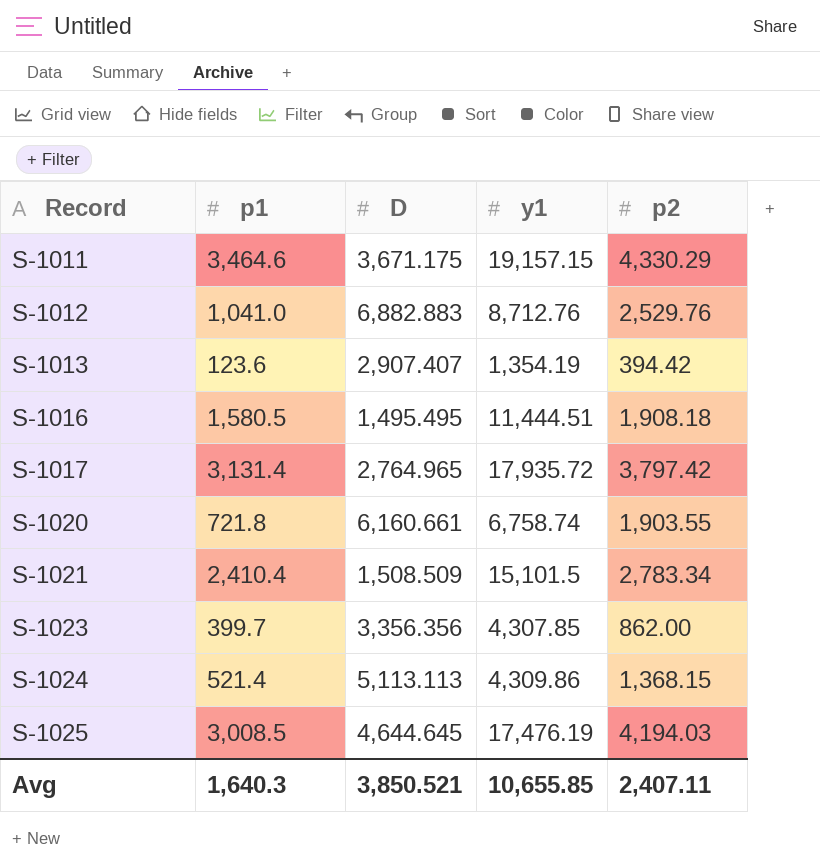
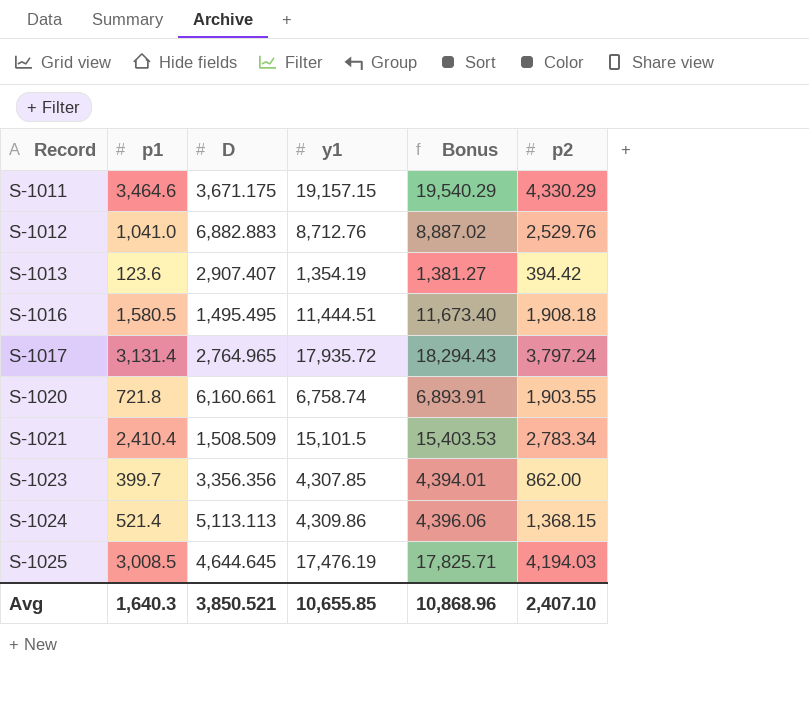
column Bonus | formula: none -> [y1] * 1.02
S-1017 | p2: 3,797.42 -> 3,797.24
Avg | p2: 2,407.11 -> 2,407.10

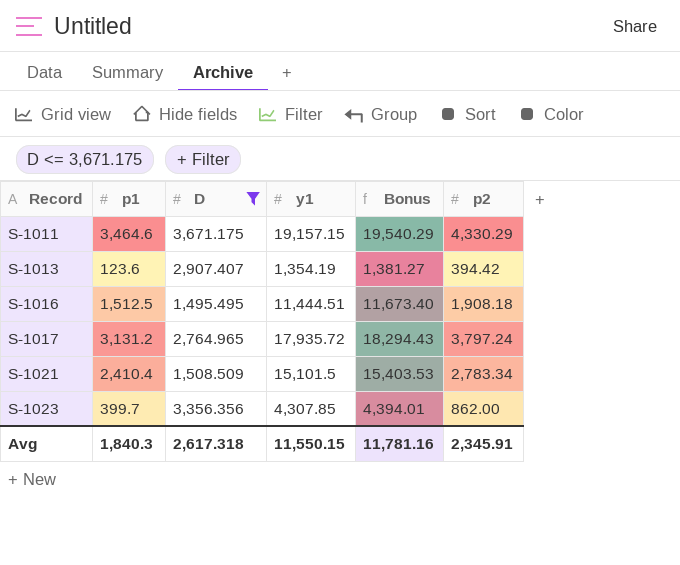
filter: none -> D <= 3,671.175
S-1016 | p1: 1,580.5 -> 1,512.5
S-1017 | p1: 3,131.4 -> 3,131.2
Avg | p1: 1,640.3 -> 1,840.3
Avg | D: 3,850.521 -> 2,617.318
Avg | y1: 10,655.85 -> 11,550.15
Avg | Bonus: 10,868.96 -> 11,781.16
Avg | p2: 2,407.10 -> 2,345.91

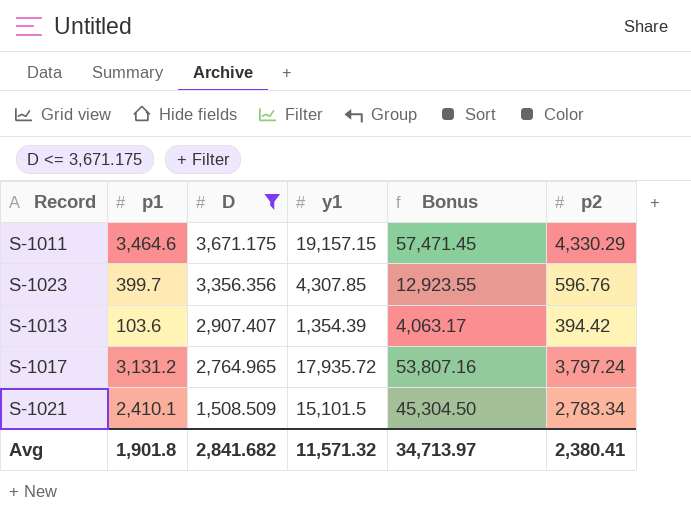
row order: Record ascending -> D descending
column Bonus | formula: [y1] * 1.02 -> [y1] * 3
row S-1016: 1,512.5 | 1,495.495 | 11,444.51 | 11,673.40 | 1,908.18 -> none
S-1023 | p2: 862.00 -> 596.76
S-1013 | p1: 123.6 -> 103.6
S-1013 | y1: 1,354.19 -> 1,354.39
S-1021 | p1: 2,410.4 -> 2,410.1
Avg | p1: 1,840.3 -> 1,901.8
Avg | D: 2,617.318 -> 2,841.682
Avg | y1: 11,550.15 -> 11,571.32
Avg | Bonus: 11,781.16 -> 34,713.97
Avg | p2: 2,345.91 -> 2,380.41

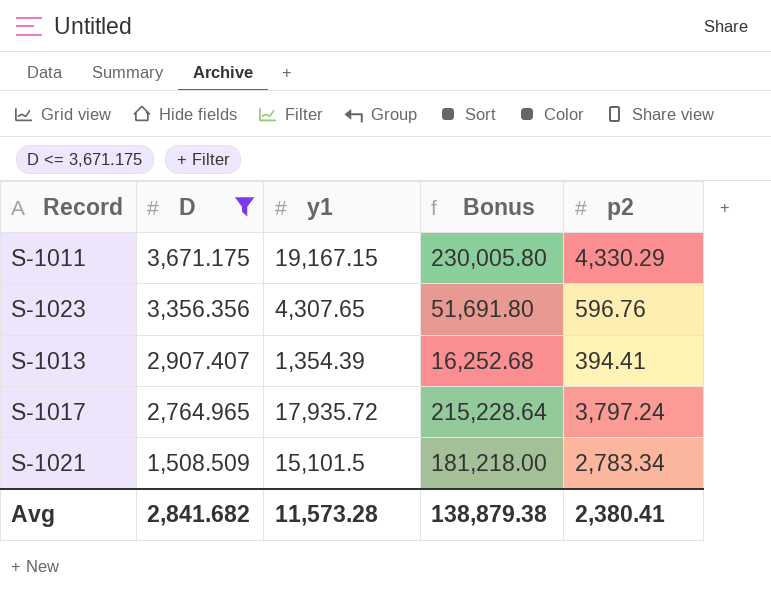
column p1 | position: 2 -> none
column Bonus | formula: [y1] * 3 -> [y1] * 12
S-1011 | y1: 19,157.15 -> 19,167.15
S-1023 | y1: 4,307.85 -> 4,307.65
S-1013 | p2: 394.42 -> 394.41
Avg | y1: 11,571.32 -> 11,573.28
Avg | Bonus: 34,713.97 -> 138,879.38

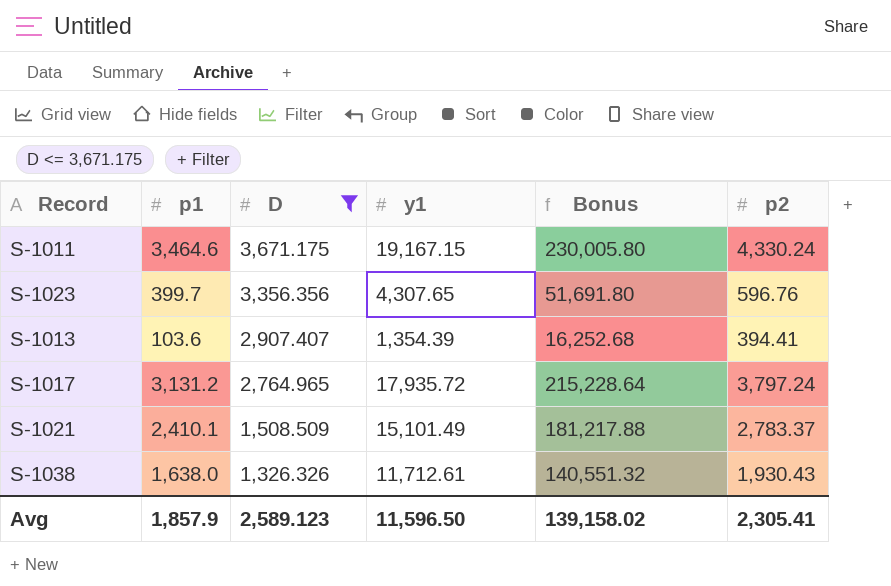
column p1 | position: none -> 2
S-1011 | p2: 4,330.29 -> 4,330.24
S-1021 | y1: 15,101.5 -> 15,101.49
S-1021 | Bonus: 181,218.00 -> 181,217.88
S-1021 | p2: 2,783.34 -> 2,783.37
row S-1038: none -> 1,638.0 | 1,326.326 | 11,712.61 | 140,551.32 | 1,930.43
Avg | D: 2,841.682 -> 2,589.123
Avg | y1: 11,573.28 -> 11,596.50
Avg | Bonus: 138,879.38 -> 139,158.02
Avg | p2: 2,380.41 -> 2,305.41

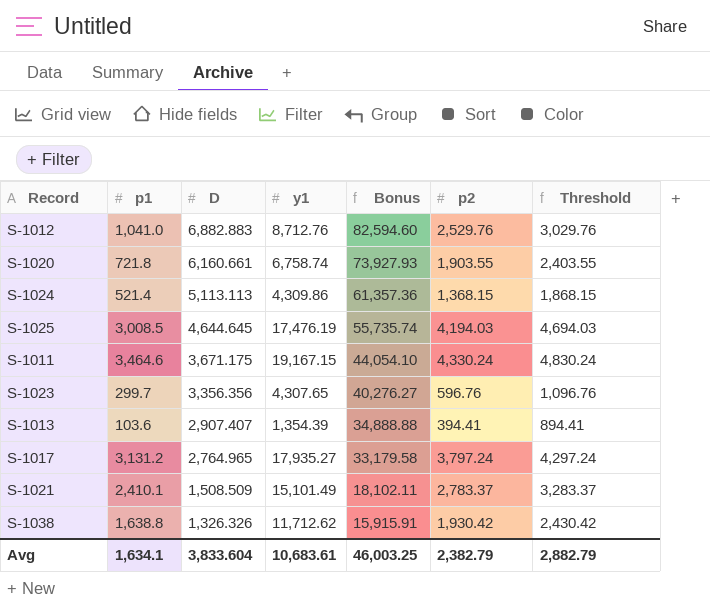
filter: D <= 3,671.175 -> none
column Bonus | formula: [y1] * 12 -> [D] * 12
column Threshold | formula: none -> [p2] + 500
S-1023 | p1: 399.7 -> 299.7
S-1017 | y1: 17,935.72 -> 17,935.27
S-1038 | p1: 1,638.0 -> 1,638.8
S-1038 | y1: 11,712.61 -> 11,712.62
S-1038 | p2: 1,930.43 -> 1,930.42
Avg | p1: 1,857.9 -> 1,634.1
Avg | D: 2,589.123 -> 3,833.604
Avg | y1: 11,596.50 -> 10,683.61
Avg | Bonus: 139,158.02 -> 46,003.25
Avg | p2: 2,305.41 -> 2,382.79

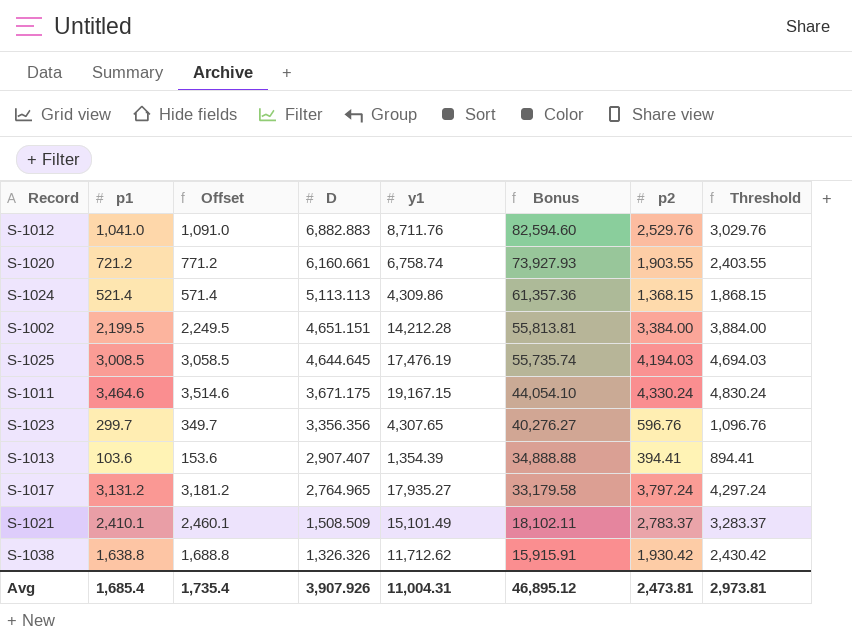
column Offset | formula: none -> [p1] + 50
S-1012 | y1: 8,712.76 -> 8,711.76
S-1020 | p1: 721.8 -> 721.2
row S-1002: none -> 2,199.5 | 2,249.5 | 4,651.151 | 14,212.28 | 55,813.81 | 3,384.00 | 3,884.00
Avg | p1: 1,634.1 -> 1,685.4
Avg | D: 3,833.604 -> 3,907.926
Avg | y1: 10,683.61 -> 11,004.31
Avg | Bonus: 46,003.25 -> 46,895.12
Avg | p2: 2,382.79 -> 2,473.81
Avg | Threshold: 2,882.79 -> 2,973.81

